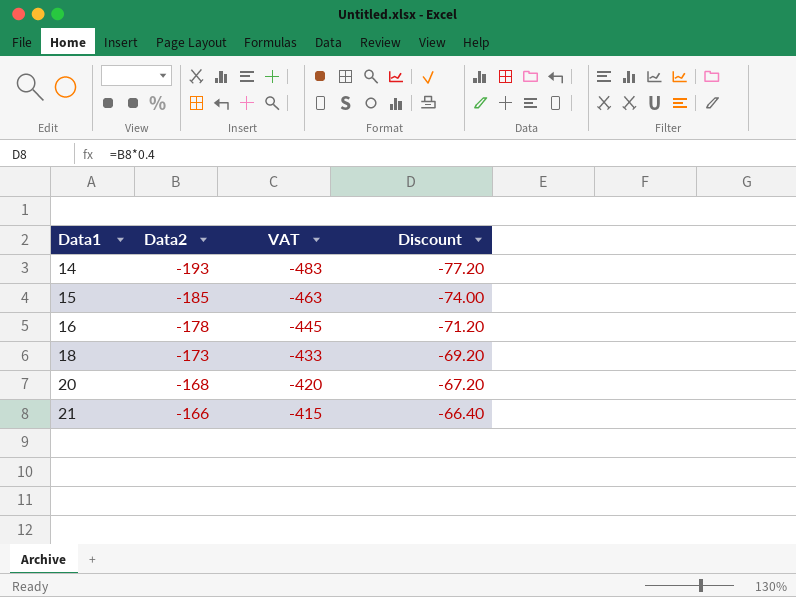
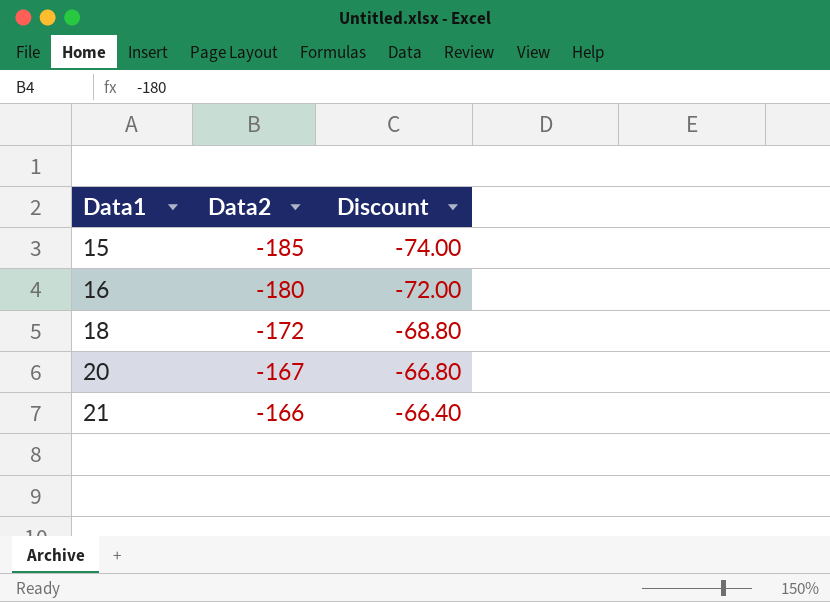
column VAT | formula: [Data2] * 2.5 -> none
row 14: -193 | -483 | -77.20 -> none
16 | Data2: -178 -> -180
16 | Discount: -71.20 -> -72.00
18 | Data2: -173 -> -172
18 | Discount: -69.20 -> -68.80
20 | Data2: -168 -> -167
20 | Discount: -67.20 -> -66.80

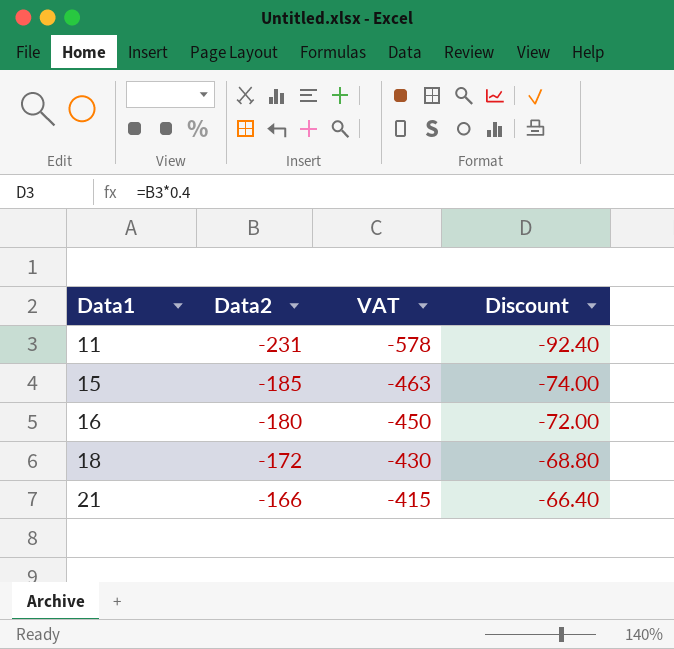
column VAT | formula: none -> [Data2] * 2.5
row 20: -167 | -66.80 -> none
row 11: none -> -231 | -578 | -92.40

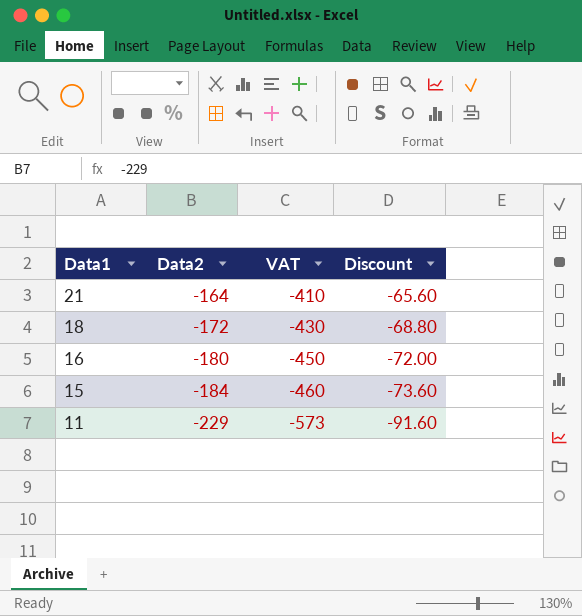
row order: Data1 ascending -> Data1 descending
21 | Data2: -166 -> -164
21 | VAT: -415 -> -410
21 | Discount: -66.40 -> -65.60
15 | Data2: -185 -> -184
15 | VAT: -463 -> -460
15 | Discount: -74.00 -> -73.60
11 | Data2: -231 -> -229
11 | VAT: -578 -> -573
11 | Discount: -92.40 -> -91.60

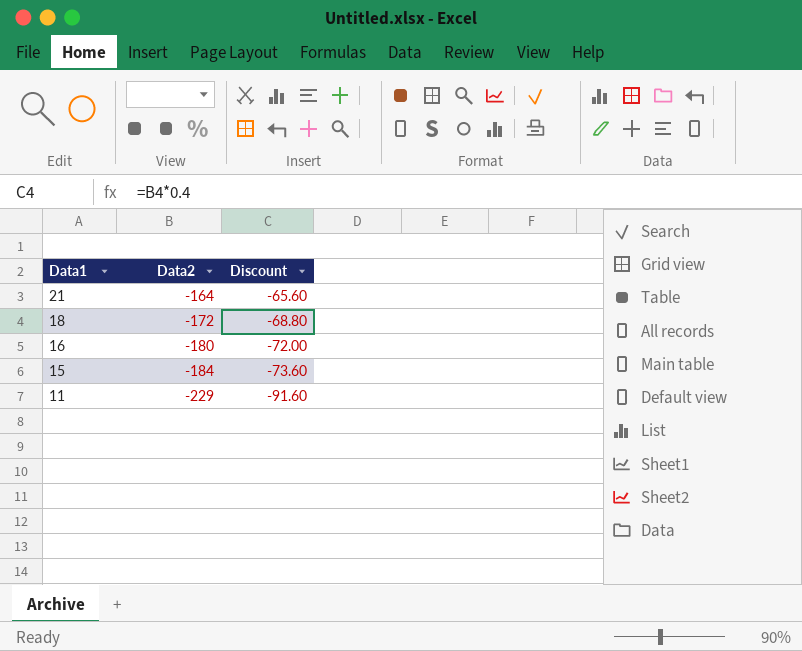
column VAT | formula: [Data2] * 2.5 -> none

